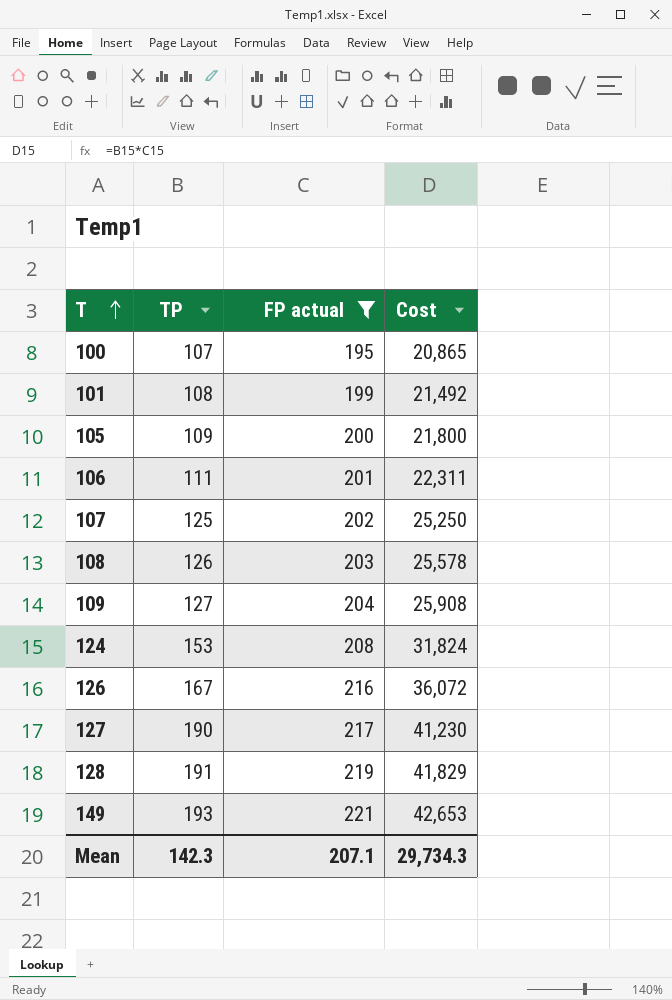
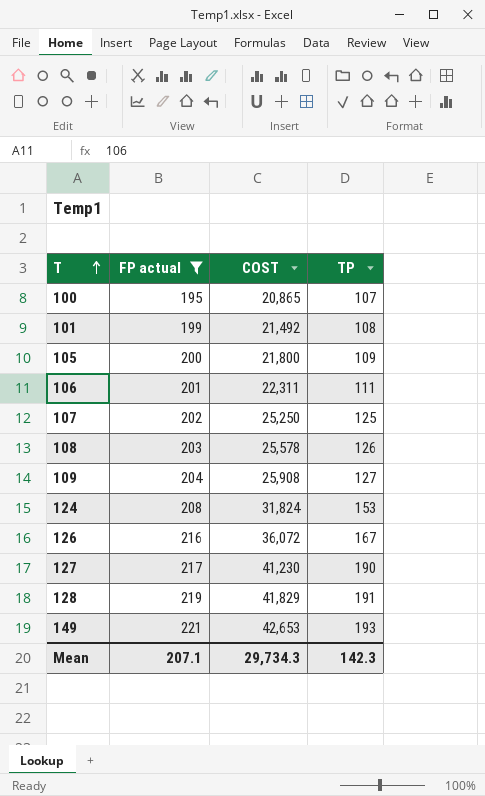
column name: Cost -> COST
column TP | position: 2 -> 4

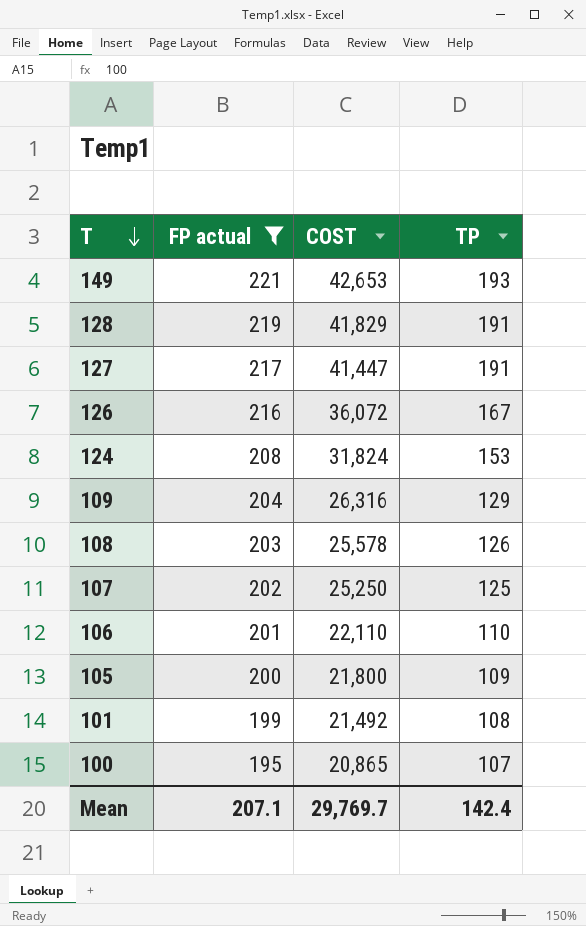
row order: T ascending -> T descending
127 | COST: 41,230 -> 41,447
127 | TP: 190 -> 191
109 | COST: 25,908 -> 26,316
109 | TP: 127 -> 129
106 | COST: 22,311 -> 22,110
106 | TP: 111 -> 110
Mean | COST: 29,734.3 -> 29,769.7
Mean | TP: 142.3 -> 142.4

